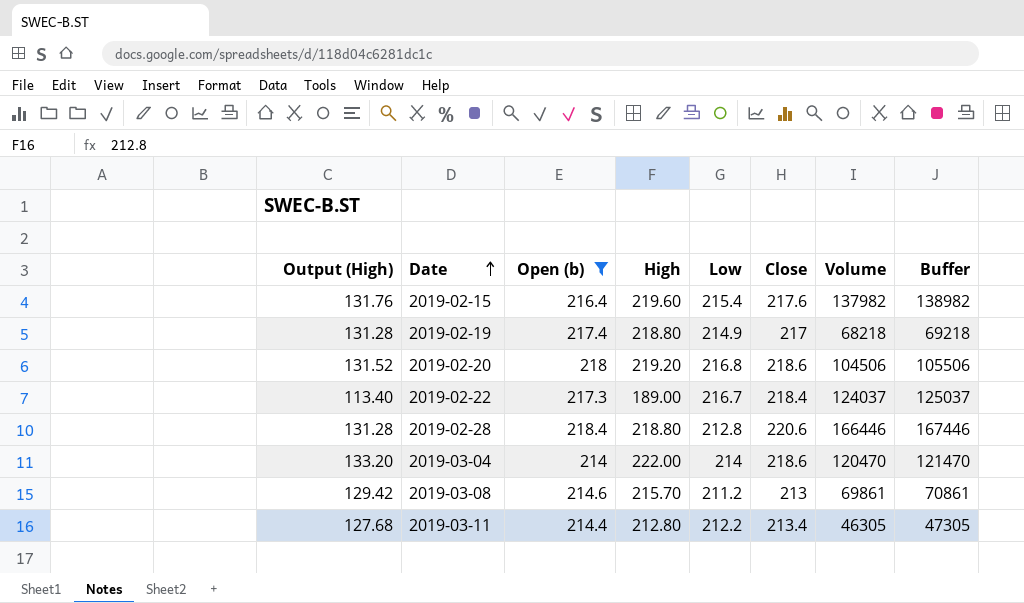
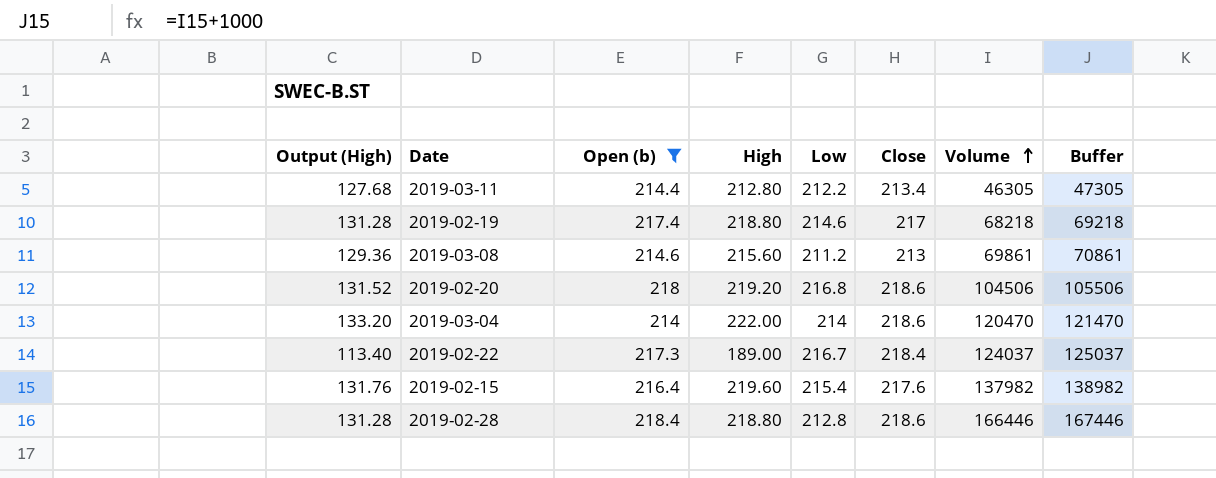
row order: Date ascending -> Volume ascending
2019-02-19 | Low: 214.9 -> 214.6
2019-03-08 | Output (High): 129.42 -> 129.36
2019-03-08 | High: 215.70 -> 215.60
2019-02-28 | Close: 220.6 -> 218.6

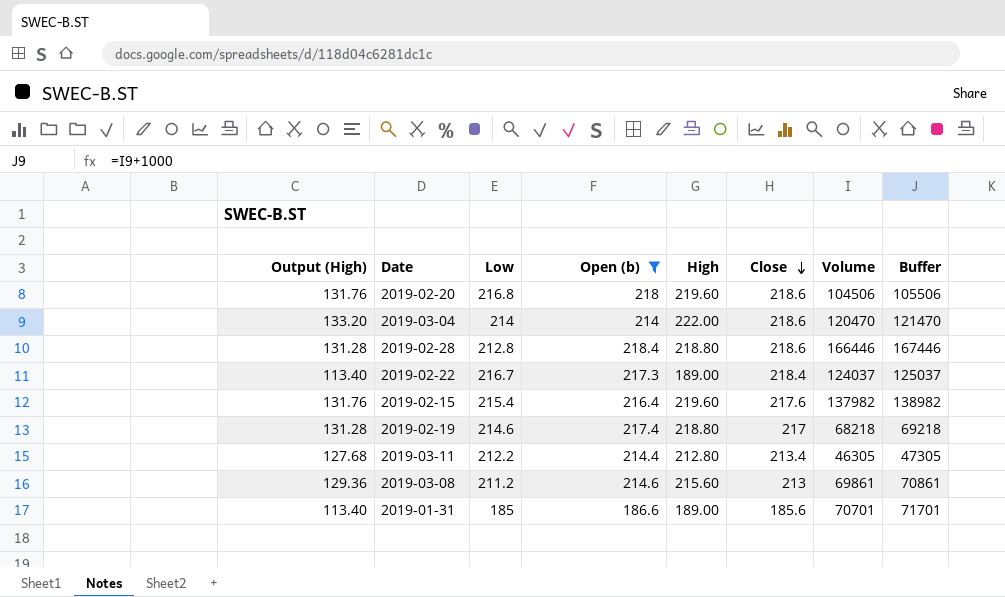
row order: Volume ascending -> Close descending
column Low | position: 5 -> 3
2019-02-20 | Output (High): 131.52 -> 131.76
2019-02-20 | High: 219.20 -> 219.60
row 2019-01-31: none -> 113.40 | 185 | 186.6 | 189.00 | 185.6 | 70701 | 71701

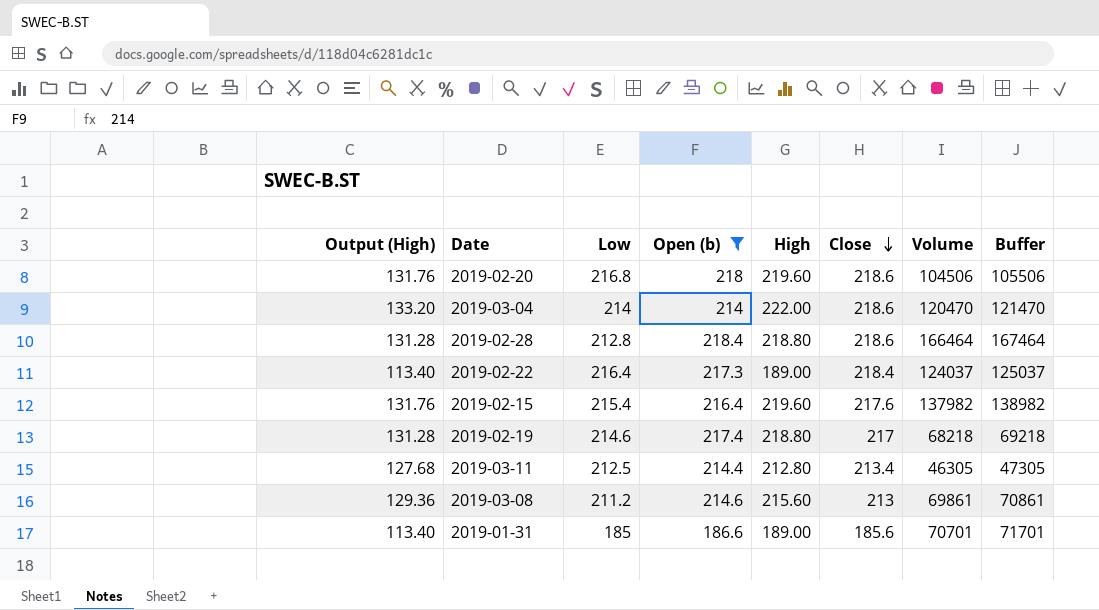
2019-02-28 | Volume: 166446 -> 166464
2019-02-28 | Buffer: 167446 -> 167464
2019-02-22 | Low: 216.7 -> 216.4
2019-03-11 | Low: 212.2 -> 212.5

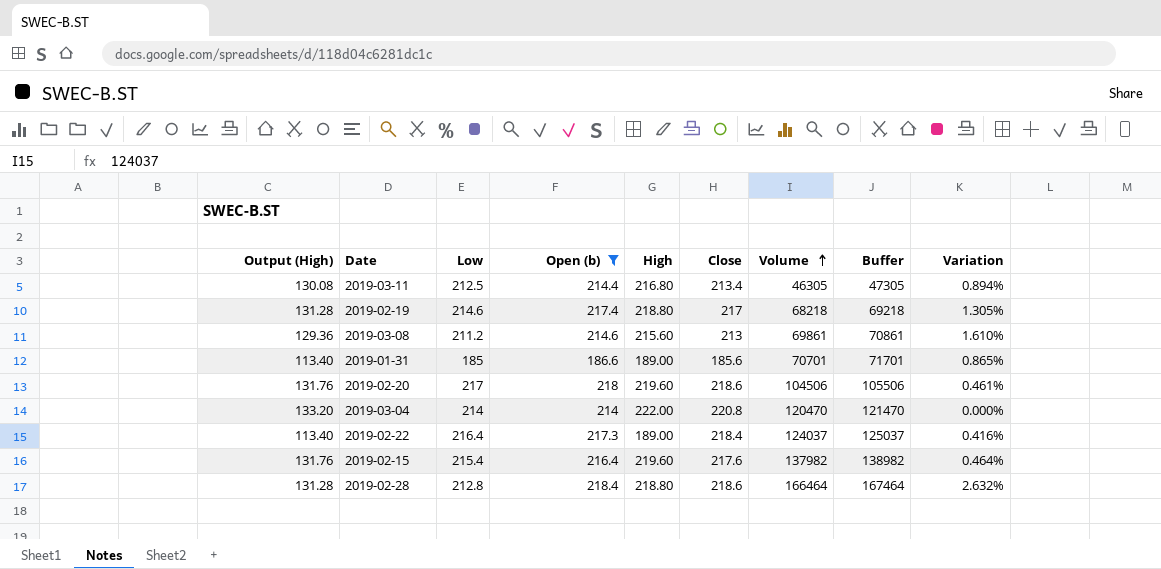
row order: Close descending -> Volume ascending
column Variation | formula: none -> ([Open (b)] - [Low]) / [Low]
2019-03-11 | Output (High): 127.68 -> 130.08
2019-03-11 | High: 212.80 -> 216.80
2019-02-20 | Low: 216.8 -> 217
2019-03-04 | Close: 218.6 -> 220.8

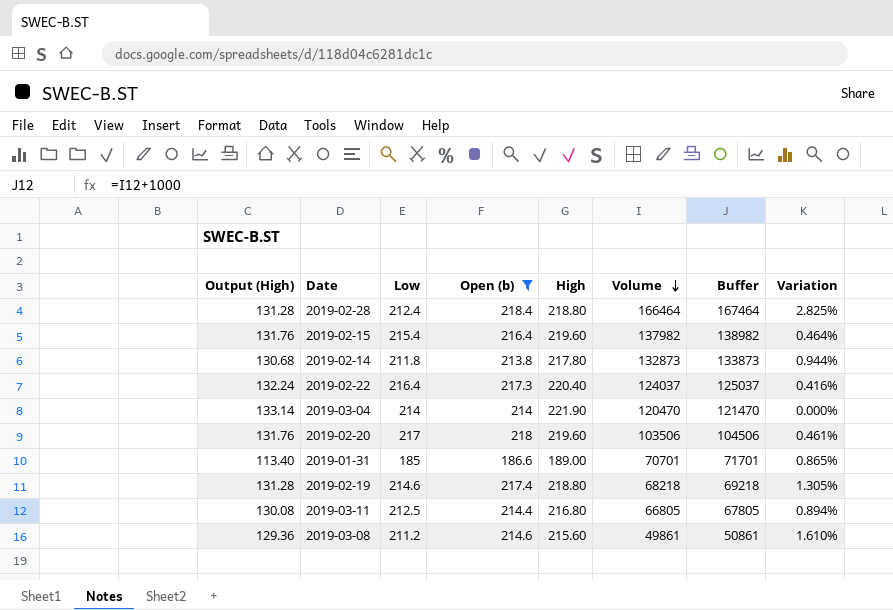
row order: Volume ascending -> Volume descending
column Close | position: 6 -> none
2019-02-28 | Low: 212.8 -> 212.4
2019-02-28 | Variation: 2.632% -> 2.825%
row 2019-02-14: none -> 130.68 | 211.8 | 213.8 | 217.80 | 132873 | 133873 | 0.944%
2019-02-22 | Output (High): 113.40 -> 132.24
2019-02-22 | High: 189.00 -> 220.40
2019-03-04 | Output (High): 133.20 -> 133.14
2019-03-04 | High: 222.00 -> 221.90
2019-02-20 | Volume: 104506 -> 103506
2019-02-20 | Buffer: 105506 -> 104506
2019-03-11 | Volume: 46305 -> 66805
2019-03-11 | Buffer: 47305 -> 67805
2019-03-08 | Volume: 69861 -> 49861
2019-03-08 | Buffer: 70861 -> 50861

